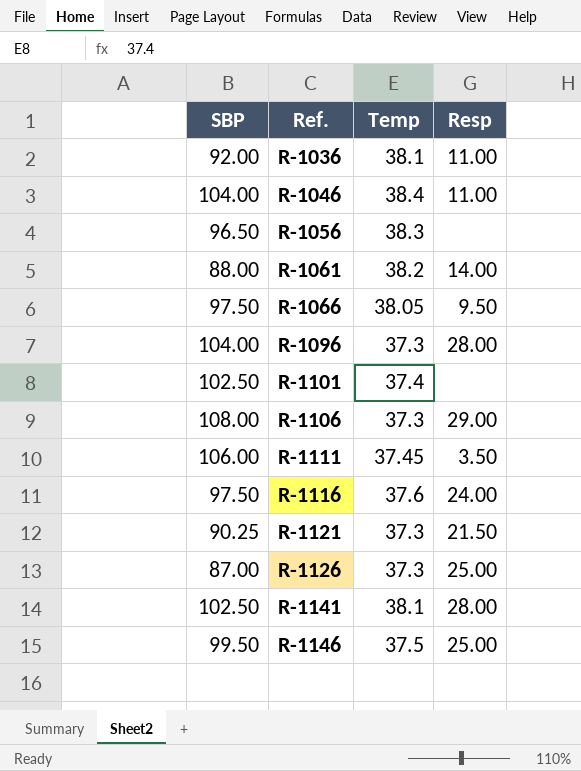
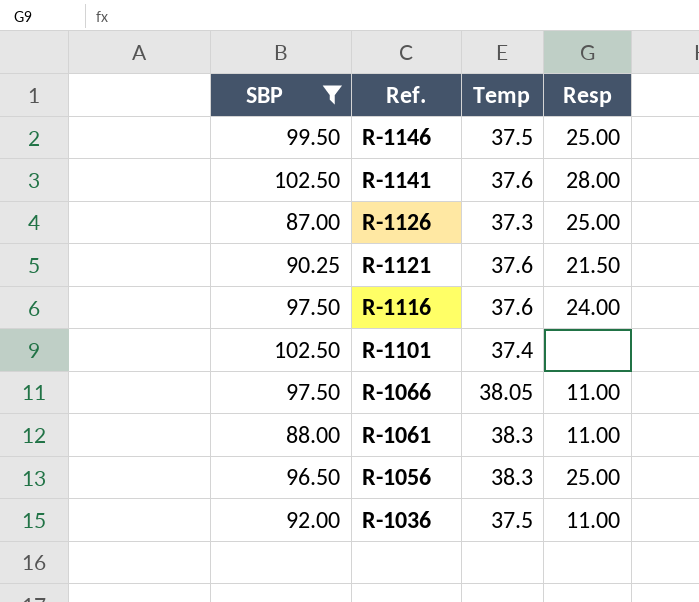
filter: none -> SBP <= 102.50
row order: Ref. ascending -> Ref. descending
R-1141 | Temp: 38.1 -> 37.6
R-1121 | Temp: 37.3 -> 37.6
R-1066 | Resp: 9.50 -> 11.00
R-1061 | Temp: 38.2 -> 38.3
R-1061 | Resp: 14.00 -> 11.00
R-1056 | Resp: none -> 25.00
R-1036 | Temp: 38.1 -> 37.5

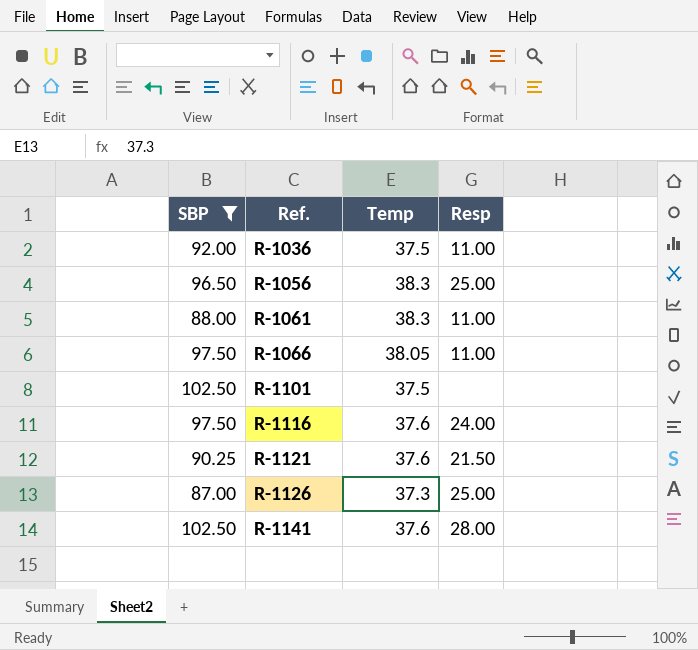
row order: Ref. descending -> Ref. ascending
row R-1146: 99.50 | 37.5 | 25.00 -> none
R-1101 | Temp: 37.4 -> 37.5

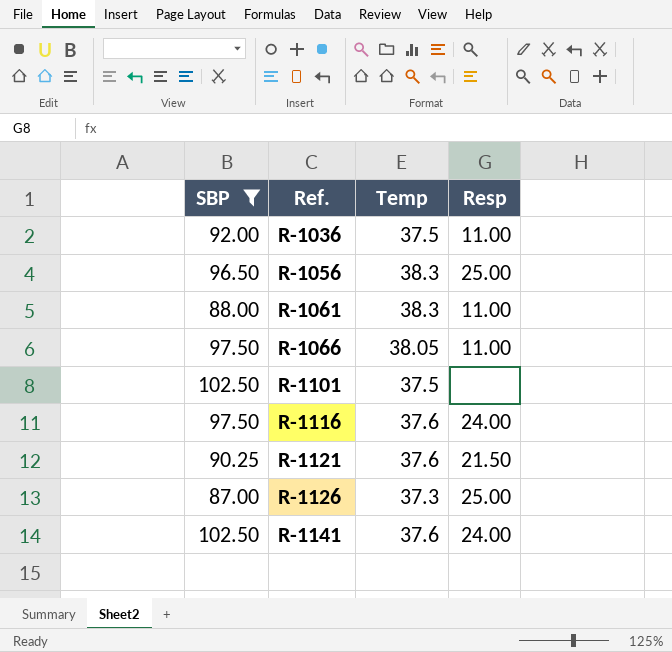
R-1141 | Resp: 28.00 -> 24.00

